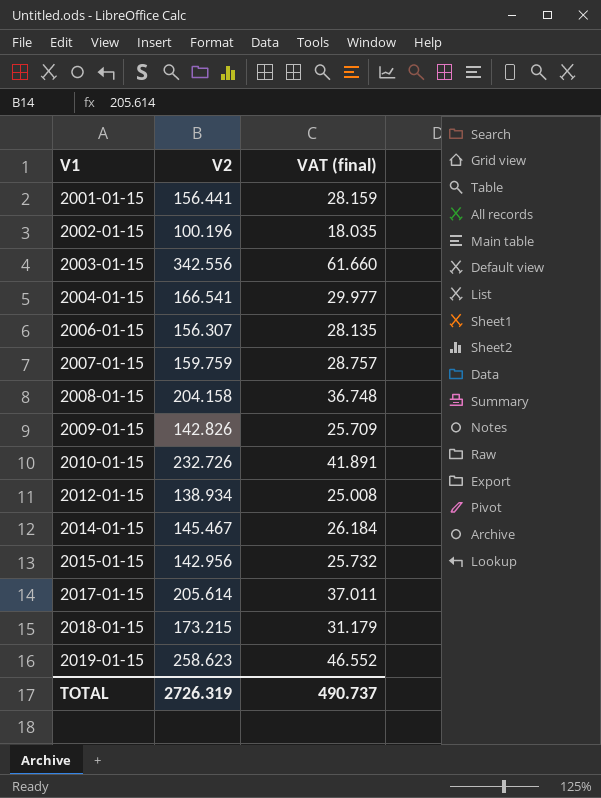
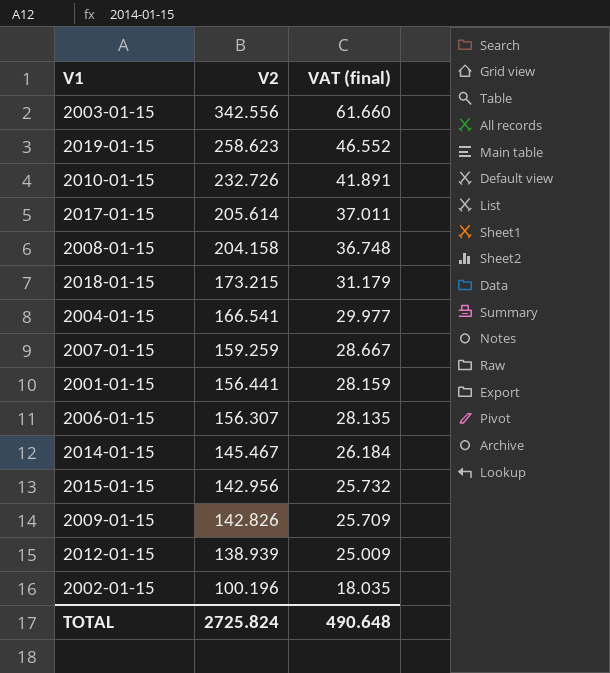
row order: V1 ascending -> V2 descending
2007-01-15 | V2: 159.759 -> 159.259
2007-01-15 | VAT (final): 28.757 -> 28.667
2012-01-15 | V2: 138.934 -> 138.939
2012-01-15 | VAT (final): 25.008 -> 25.009
TOTAL | V2: 2726.319 -> 2725.824
TOTAL | VAT (final): 490.737 -> 490.648

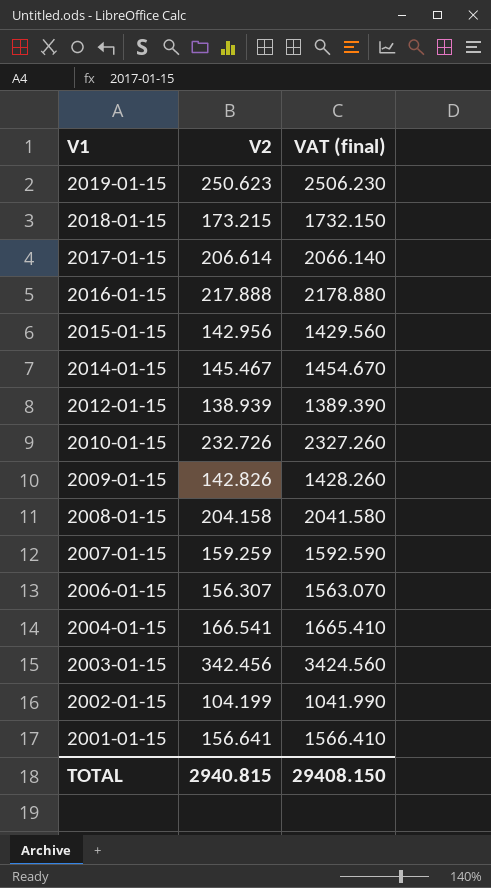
row order: V2 descending -> V1 descending
column VAT (final) | formula: [V2] * 0.18 -> [V2] * 10
2019-01-15 | V2: 258.623 -> 250.623
2017-01-15 | V2: 205.614 -> 206.614
row 2016-01-15: none -> 217.888 | 2178.880
2003-01-15 | V2: 342.556 -> 342.456
2002-01-15 | V2: 100.196 -> 104.199
2001-01-15 | V2: 156.441 -> 156.641
TOTAL | V2: 2725.824 -> 2940.815
TOTAL | VAT (final): 490.648 -> 29408.150

